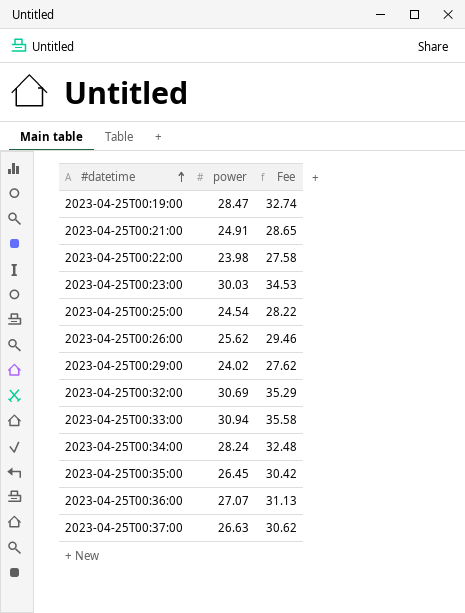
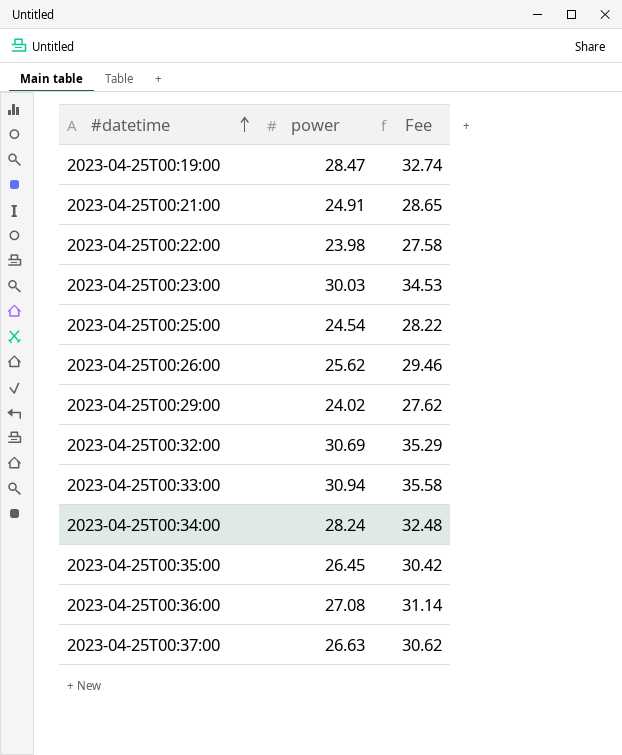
2023-04-25T00:36:00 | power: 27.07 -> 27.08
2023-04-25T00:36:00 | Fee: 31.13 -> 31.14

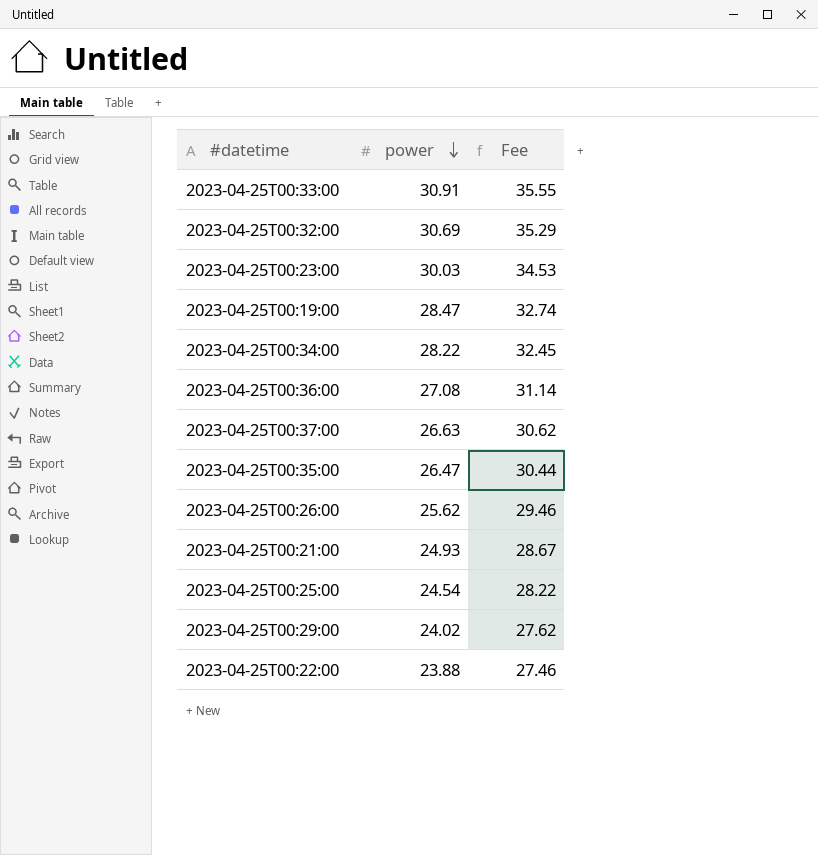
row order: #datetime ascending -> power descending
2023-04-25T00:33:00 | power: 30.94 -> 30.91
2023-04-25T00:33:00 | Fee: 35.58 -> 35.55
2023-04-25T00:34:00 | power: 28.24 -> 28.22
2023-04-25T00:34:00 | Fee: 32.48 -> 32.45
2023-04-25T00:35:00 | power: 26.45 -> 26.47
2023-04-25T00:35:00 | Fee: 30.42 -> 30.44
2023-04-25T00:21:00 | power: 24.91 -> 24.93
2023-04-25T00:21:00 | Fee: 28.65 -> 28.67
2023-04-25T00:22:00 | power: 23.98 -> 23.88
2023-04-25T00:22:00 | Fee: 27.58 -> 27.46

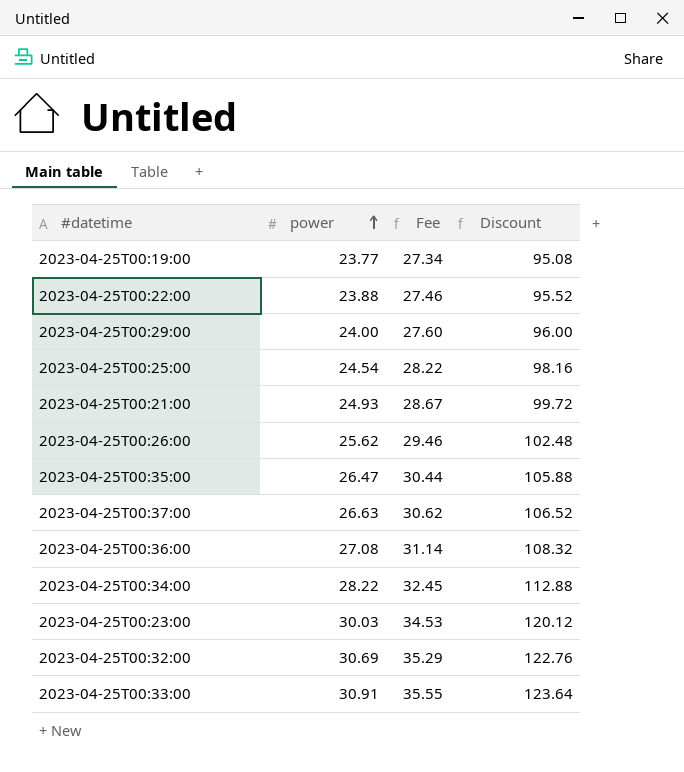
row order: power descending -> power ascending
column Discount | formula: none -> [power] * 4
2023-04-25T00:19:00 | power: 28.47 -> 23.77
2023-04-25T00:19:00 | Fee: 32.74 -> 27.34
2023-04-25T00:29:00 | power: 24.02 -> 24.00
2023-04-25T00:29:00 | Fee: 27.62 -> 27.60

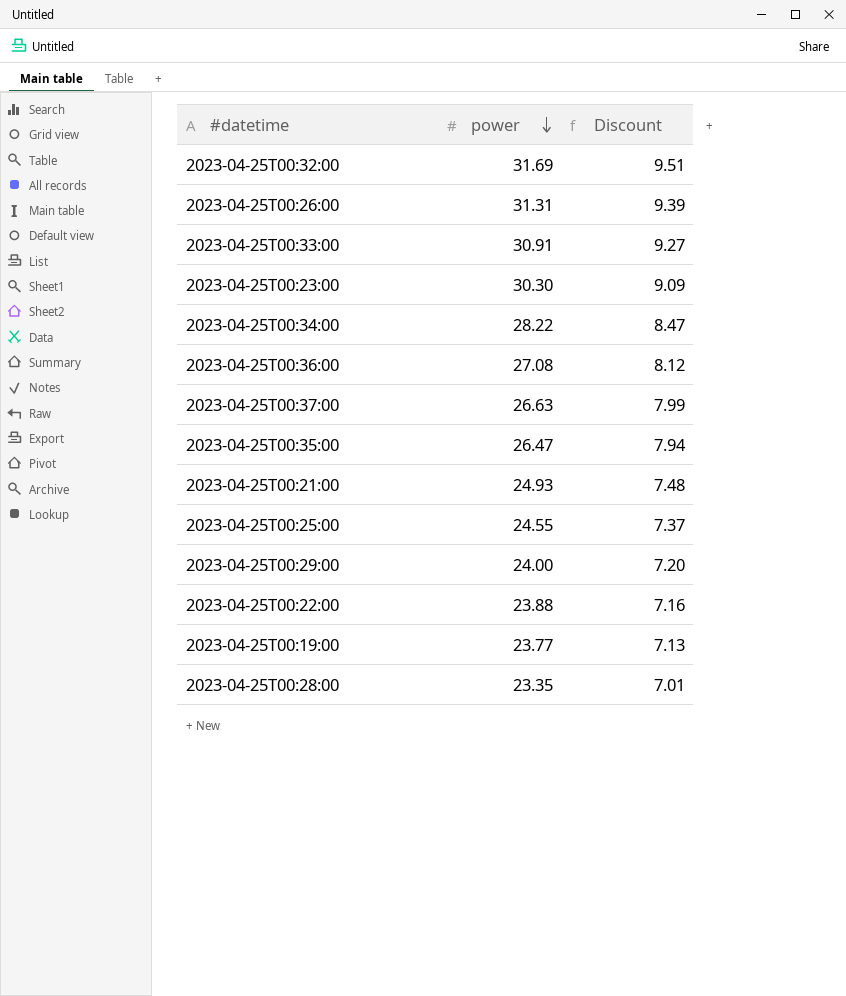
row order: power ascending -> power descending
column Fee | formula: [power] * 1.15 -> none
column Discount | formula: [power] * 4 -> [power] * 0.3
2023-04-25T00:32:00 | power: 30.69 -> 31.69
2023-04-25T00:26:00 | power: 25.62 -> 31.31
2023-04-25T00:23:00 | power: 30.03 -> 30.30
2023-04-25T00:25:00 | power: 24.54 -> 24.55
row 2023-04-25T00:28:00: none -> 23.35 | 7.01

